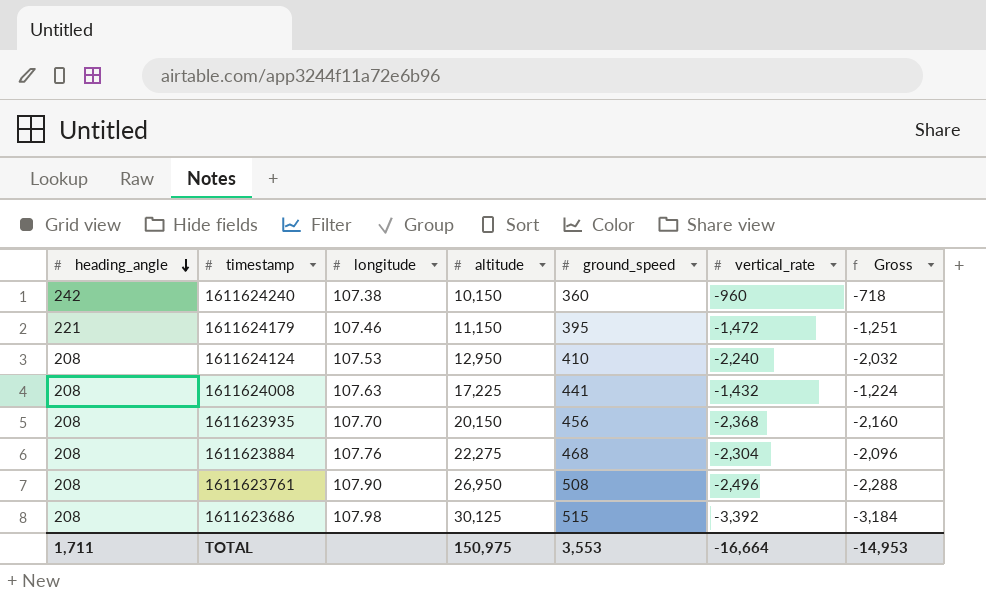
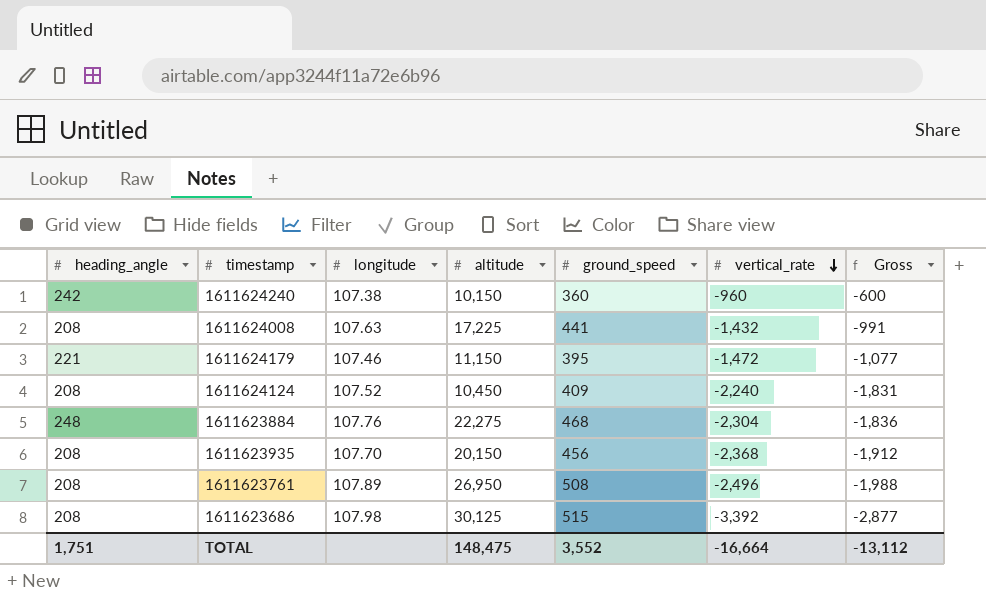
row order: heading_angle descending -> vertical_rate descending
column Gross | formula: [heading_angle] + [vertical_rate] -> [ground_speed] + [vertical_rate]
1611624124 | longitude: 107.53 -> 107.52
1611624124 | altitude: 12,950 -> 10,450
1611624124 | ground_speed: 410 -> 409
1611623884 | heading_angle: 208 -> 248
1611623761 | longitude: 107.90 -> 107.89
TOTAL | heading_angle: 1,711 -> 1,751
TOTAL | altitude: 150,975 -> 148,475
TOTAL | ground_speed: 3,553 -> 3,552
TOTAL | Gross: -14,953 -> -13,112

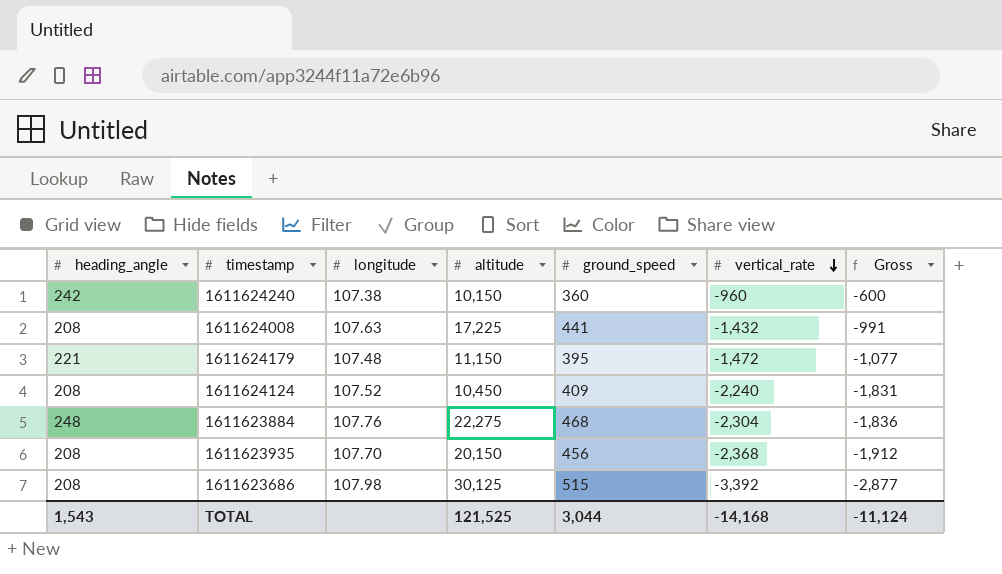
row 1611623761: 208 | 107.89 | 26,950 | 508 | -2,496 | -1,988 -> none
1611624179 | longitude: 107.46 -> 107.48
TOTAL | heading_angle: 1,751 -> 1,543
TOTAL | altitude: 148,475 -> 121,525
TOTAL | ground_speed: 3,552 -> 3,044
TOTAL | vertical_rate: -16,664 -> -14,168
TOTAL | Gross: -13,112 -> -11,124

